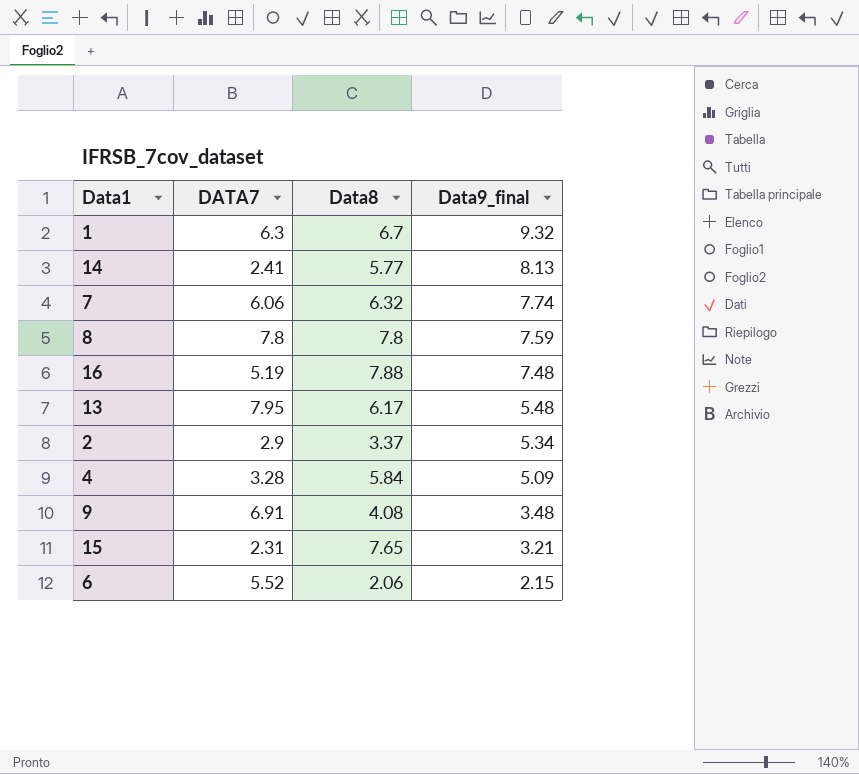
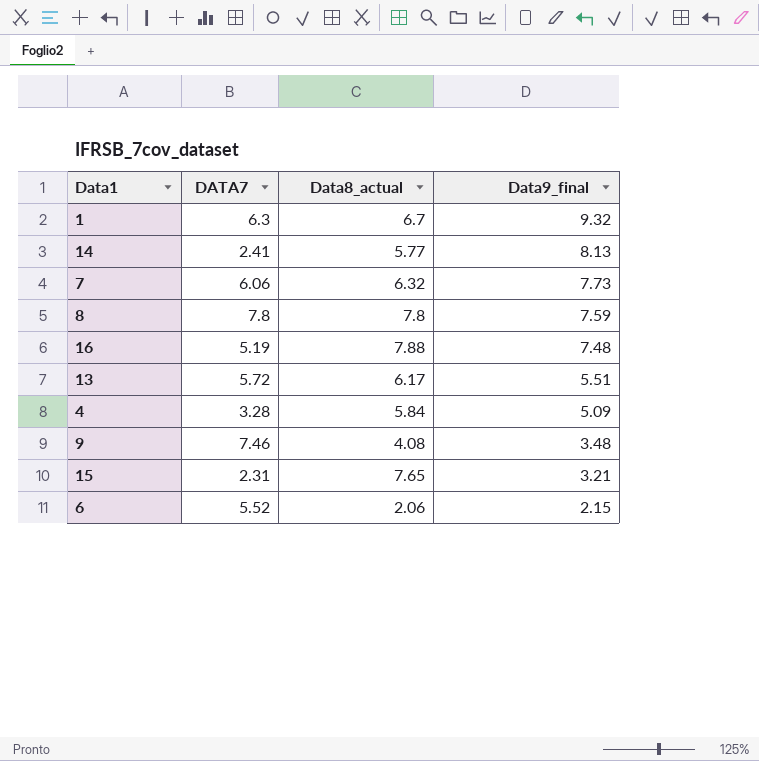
column name: Data8 -> Data8_actual
row 2: 2.9 | 3.37 | 5.34 -> none
7 | Data9_final: 7.74 -> 7.73
13 | DATA7: 7.95 -> 5.72
13 | Data9_final: 5.48 -> 5.51
9 | DATA7: 6.91 -> 7.46

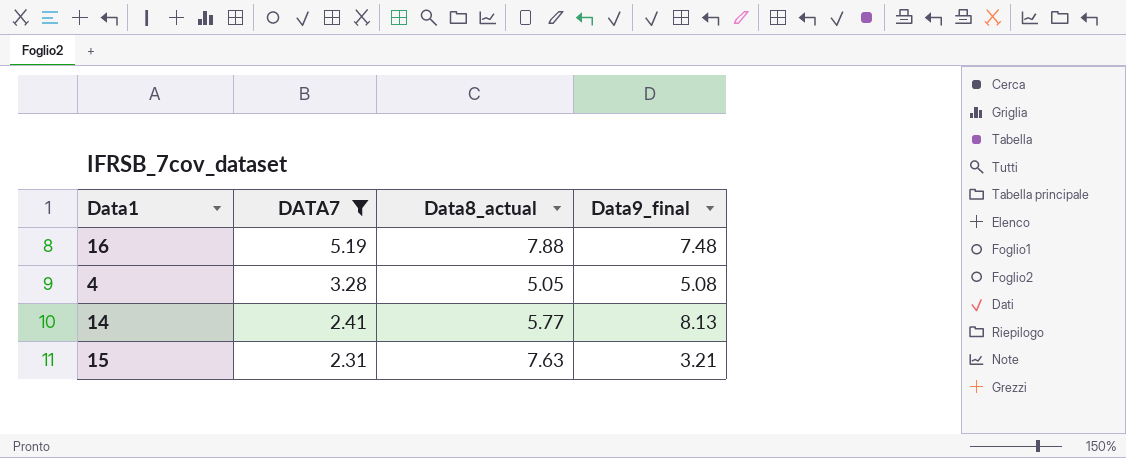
filter: none -> DATA7 <= 5.19
row order: Data9_final descending -> DATA7 descending
4 | Data8_actual: 5.84 -> 5.05
4 | Data9_final: 5.09 -> 5.08
15 | Data8_actual: 7.65 -> 7.63

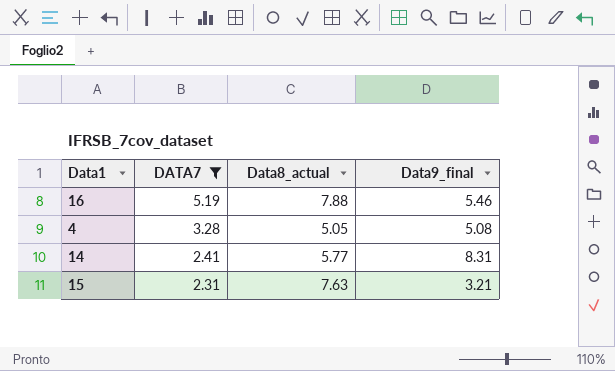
16 | Data9_final: 7.48 -> 5.46
14 | Data9_final: 8.13 -> 8.31

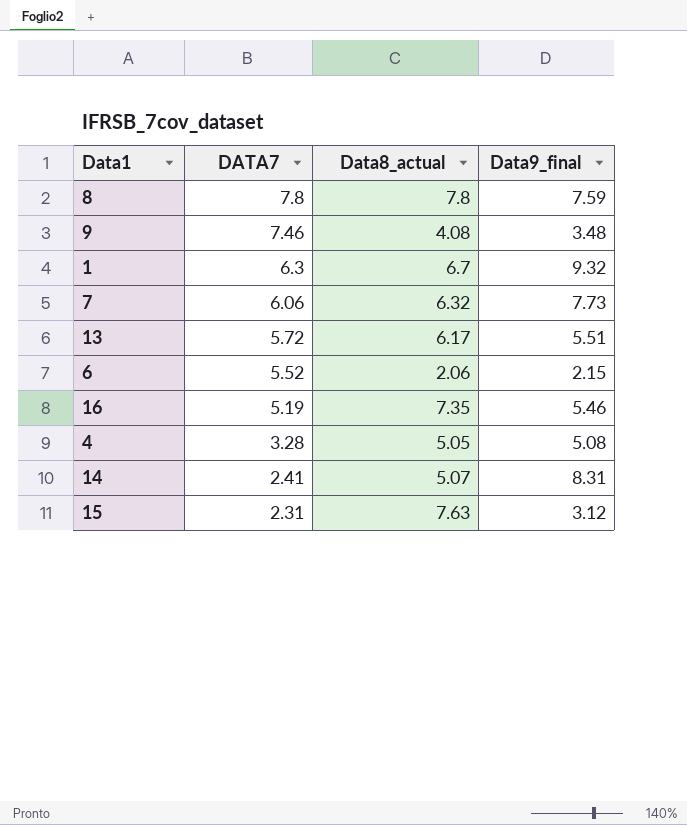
filter: DATA7 <= 5.19 -> none
16 | Data8_actual: 7.88 -> 7.35
14 | Data8_actual: 5.77 -> 5.07
15 | Data9_final: 3.21 -> 3.12

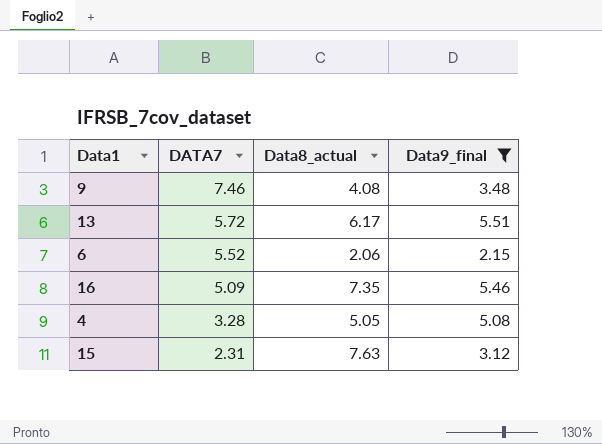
filter: none -> Data9_final <= 5.51
16 | DATA7: 5.19 -> 5.09

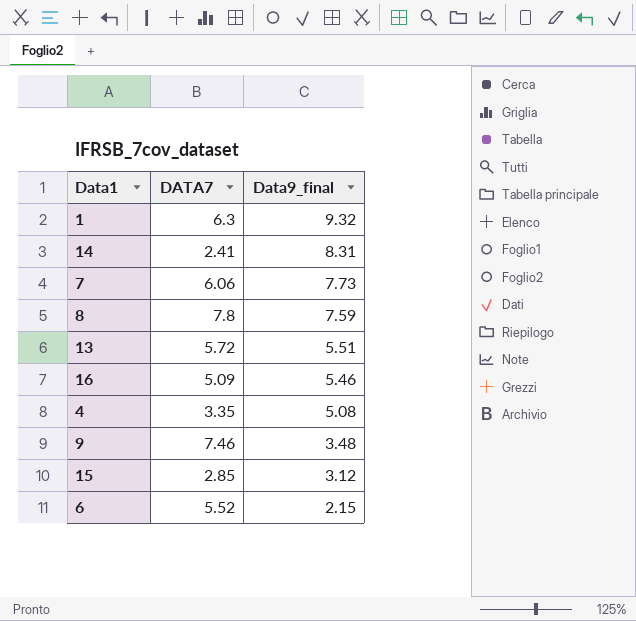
filter: Data9_final <= 5.51 -> none
row order: DATA7 descending -> Data9_final descending
column Data8_actual | position: 3 -> none
4 | DATA7: 3.28 -> 3.35
15 | DATA7: 2.31 -> 2.85

